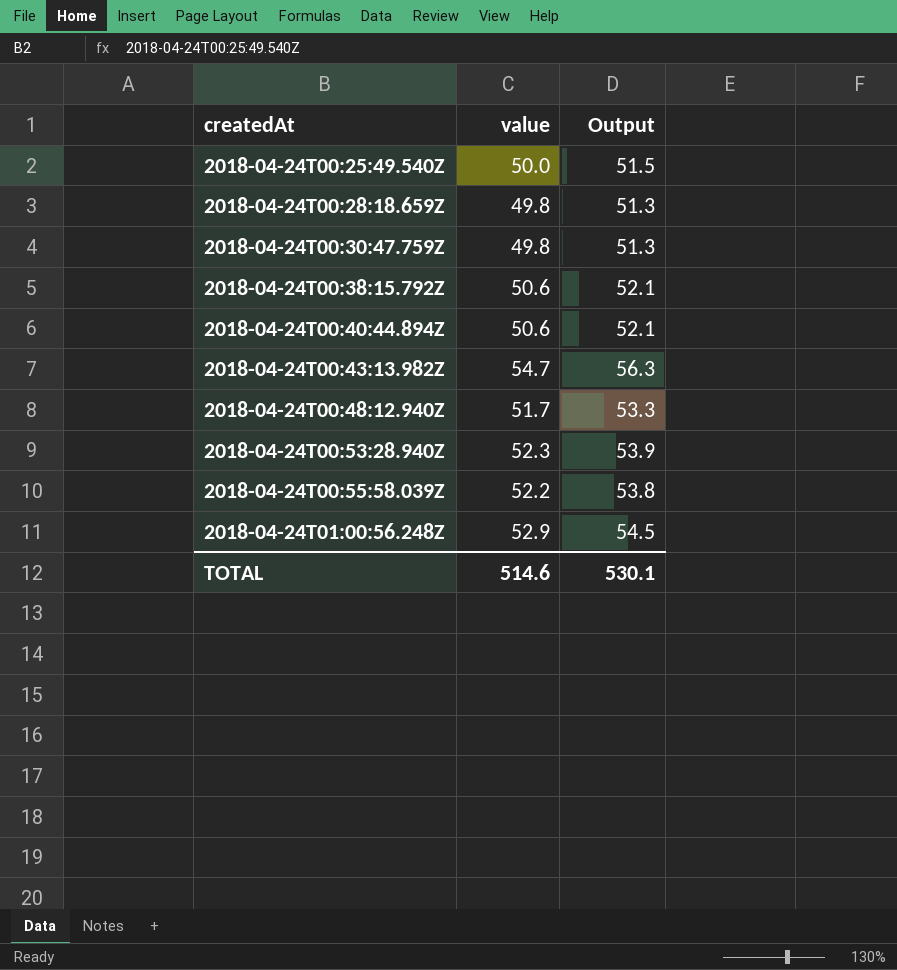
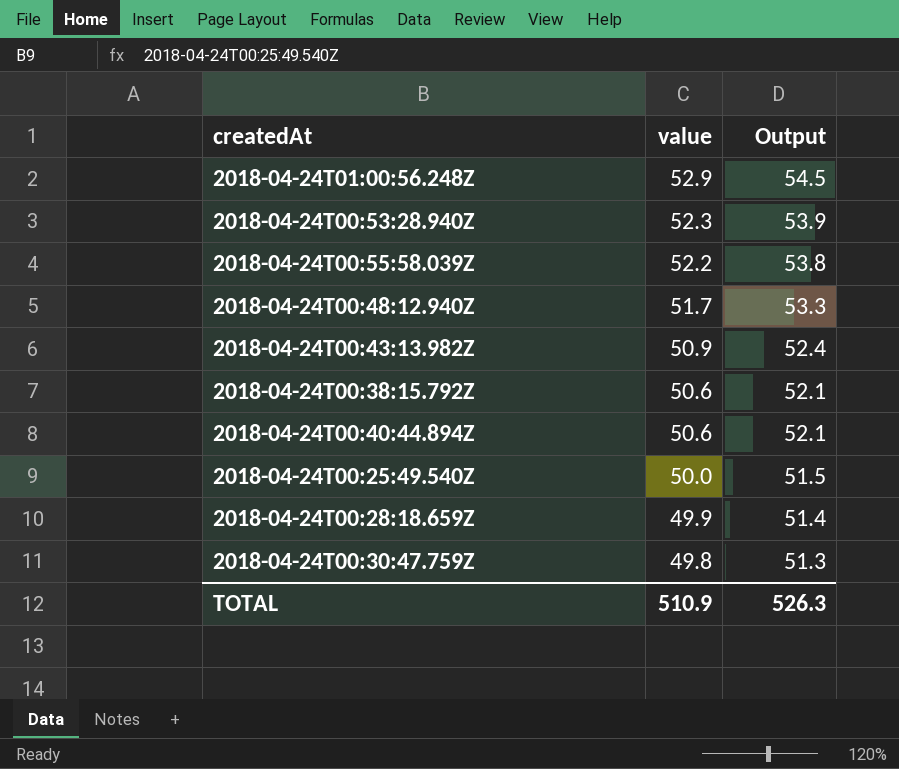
row order: createdAt ascending -> value descending
2018-04-24T00:43:13.982Z | value: 54.7 -> 50.9
2018-04-24T00:43:13.982Z | Output: 56.3 -> 52.4
2018-04-24T00:28:18.659Z | value: 49.8 -> 49.9
2018-04-24T00:28:18.659Z | Output: 51.3 -> 51.4
TOTAL | value: 514.6 -> 510.9
TOTAL | Output: 530.1 -> 526.3

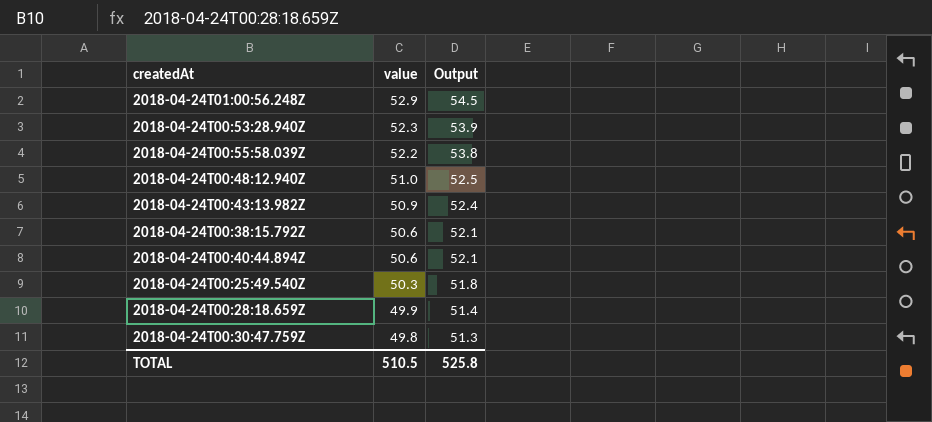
2018-04-24T00:48:12.940Z | value: 51.7 -> 51.0
2018-04-24T00:48:12.940Z | Output: 53.3 -> 52.5
2018-04-24T00:25:49.540Z | value: 50.0 -> 50.3
2018-04-24T00:25:49.540Z | Output: 51.5 -> 51.8
TOTAL | value: 510.9 -> 510.5
TOTAL | Output: 526.3 -> 525.8

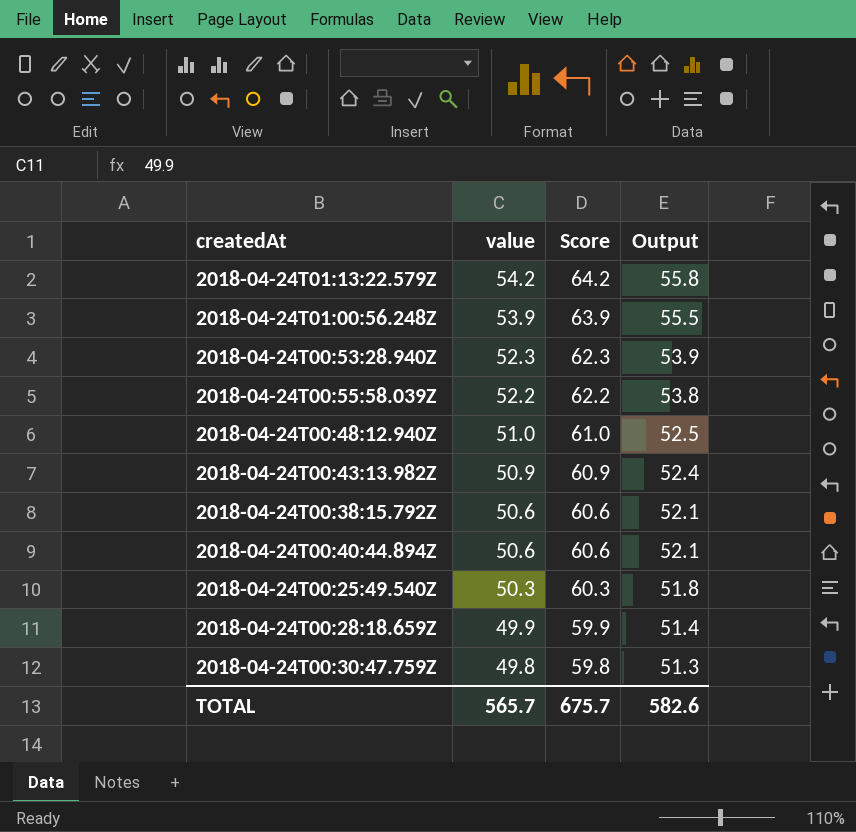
column Score | formula: none -> [value] + 10
row 2018-04-24T01:13:22.579Z: none -> 54.2 | 64.2 | 55.8
2018-04-24T01:00:56.248Z | value: 52.9 -> 53.9
2018-04-24T01:00:56.248Z | Output: 54.5 -> 55.5
TOTAL | value: 510.5 -> 565.7
TOTAL | Output: 525.8 -> 582.6

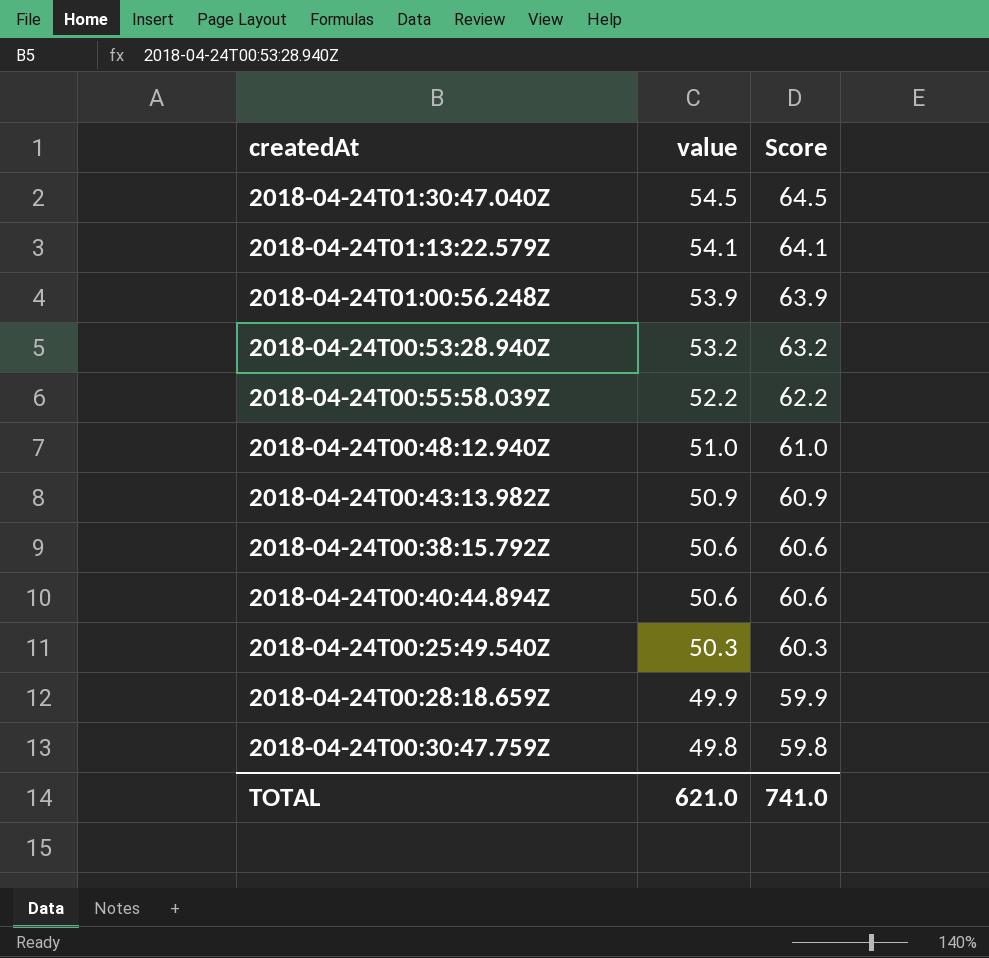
column Output | formula: [value] * 1.03 -> none
row 2018-04-24T01:30:47.040Z: none -> 54.5 | 64.5
2018-04-24T01:13:22.579Z | value: 54.2 -> 54.1
2018-04-24T01:13:22.579Z | Score: 64.2 -> 64.1
2018-04-24T00:53:28.940Z | value: 52.3 -> 53.2
2018-04-24T00:53:28.940Z | Score: 62.3 -> 63.2
TOTAL | value: 565.7 -> 621.0
TOTAL | Score: 675.7 -> 741.0

